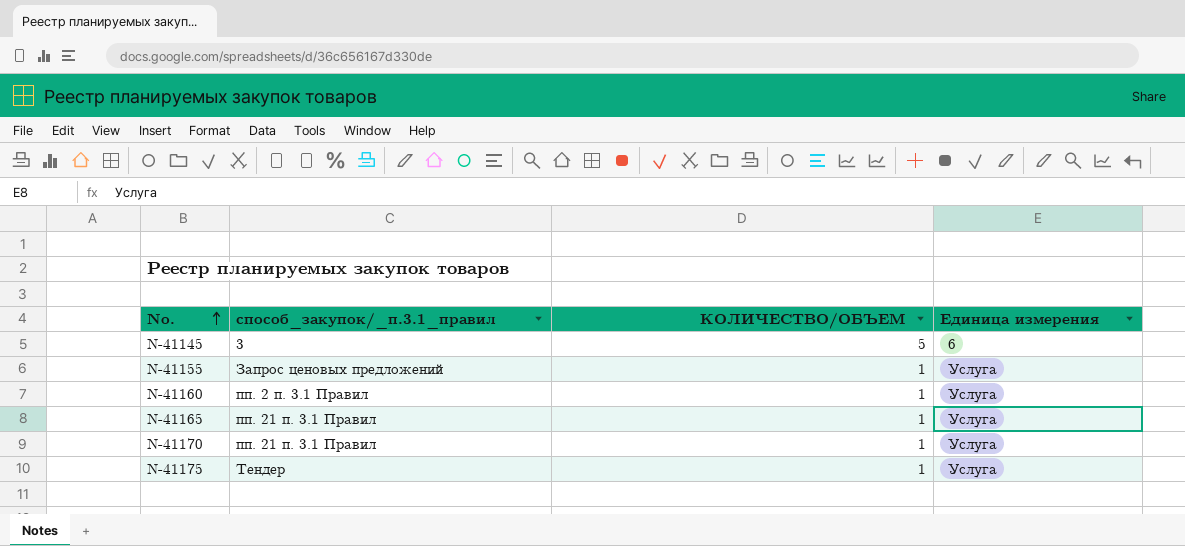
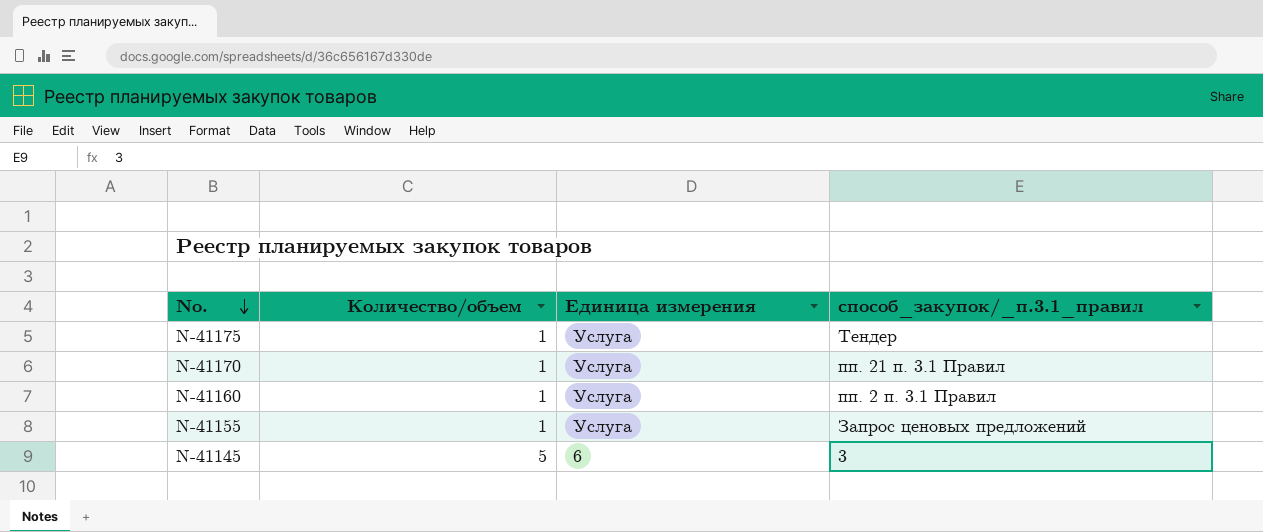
row order: No. ascending -> No. descending
column name: КОЛИЧЕСТВО/ОБЪЕМ -> Количество/объем
column способ_закупок/_п.3.1_правил | position: 2 -> 4
row N-41165: пп. 21 п. 3.1 Правил | 1 | Услуга -> none

